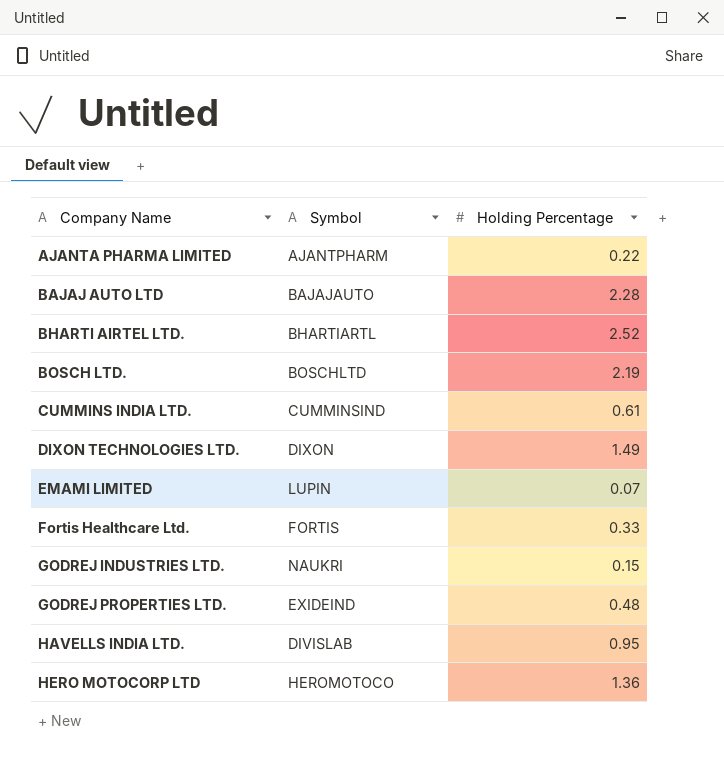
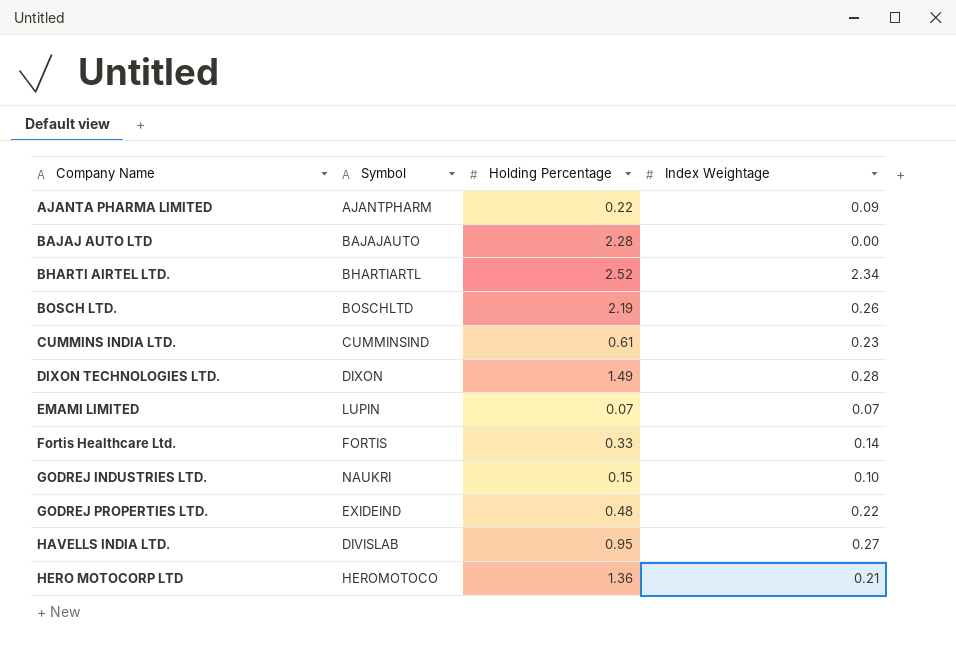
column Index Weightage | position: none -> 4

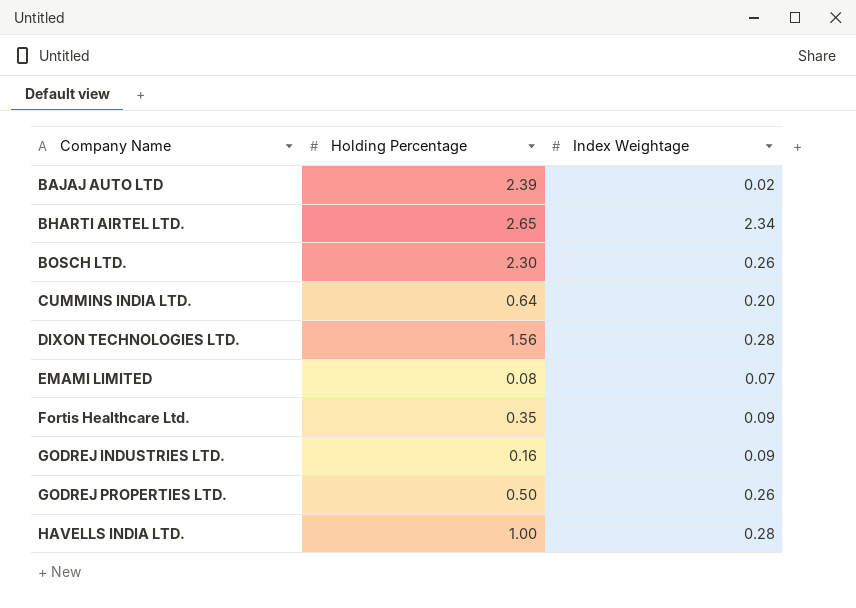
column Symbol | position: 2 -> none
row AJANTA PHARMA LIMITED: AJANTPHARM | 0.22 | 0.09 -> none
row HERO MOTOCORP LTD: HEROMOTOCO | 1.36 | 0.21 -> none
BAJAJ AUTO LTD | Holding Percentage: 2.28 -> 2.39
BAJAJ AUTO LTD | Index Weightage: 0.00 -> 0.02
BHARTI AIRTEL LTD. | Holding Percentage: 2.52 -> 2.65
BOSCH LTD. | Holding Percentage: 2.19 -> 2.30
CUMMINS INDIA LTD. | Holding Percentage: 0.61 -> 0.64
CUMMINS INDIA LTD. | Index Weightage: 0.23 -> 0.20
DIXON TECHNOLOGIES LTD. | Holding Percentage: 1.49 -> 1.56
EMAMI LIMITED | Holding Percentage: 0.07 -> 0.08
Fortis Healthcare Ltd. | Holding Percentage: 0.33 -> 0.35
Fortis Healthcare Ltd. | Index Weightage: 0.14 -> 0.09
GODREJ INDUSTRIES LTD. | Holding Percentage: 0.15 -> 0.16
GODREJ INDUSTRIES LTD. | Index Weightage: 0.10 -> 0.09
GODREJ PROPERTIES LTD. | Holding Percentage: 0.48 -> 0.50
GODREJ PROPERTIES LTD. | Index Weightage: 0.22 -> 0.26
HAVELLS INDIA LTD. | Holding Percentage: 0.95 -> 1.00
HAVELLS INDIA LTD. | Index Weightage: 0.27 -> 0.28

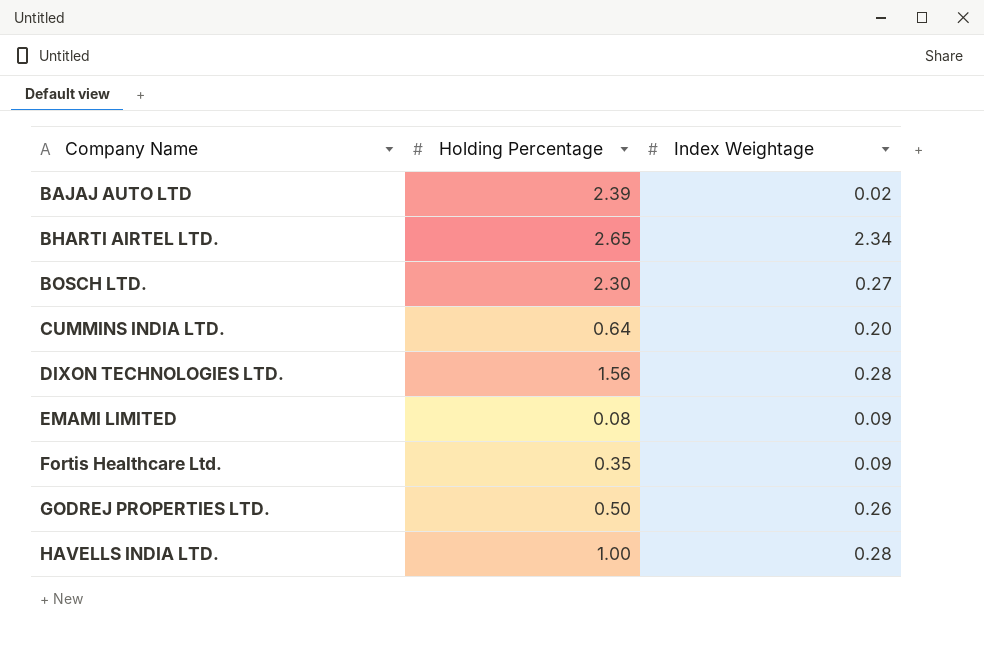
row GODREJ INDUSTRIES LTD.: 0.16 | 0.09 -> none
BOSCH LTD. | Index Weightage: 0.26 -> 0.27
EMAMI LIMITED | Index Weightage: 0.07 -> 0.09

